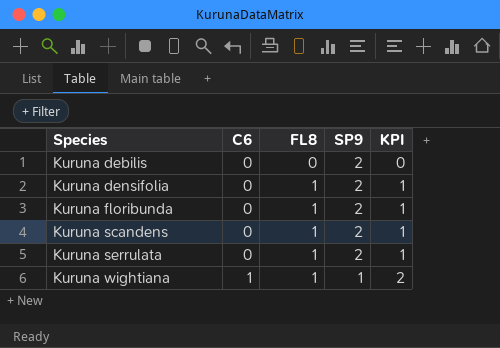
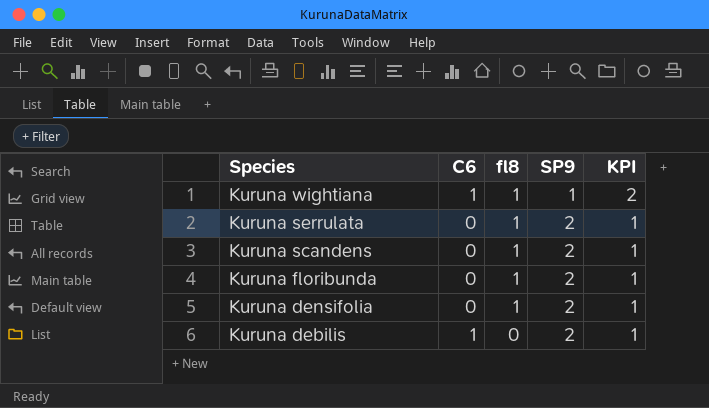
row order: Species ascending -> Species descending
column name: FL8 -> fl8
Kuruna debilis | C6: 0 -> 1
Kuruna debilis | KPI: 0 -> 1

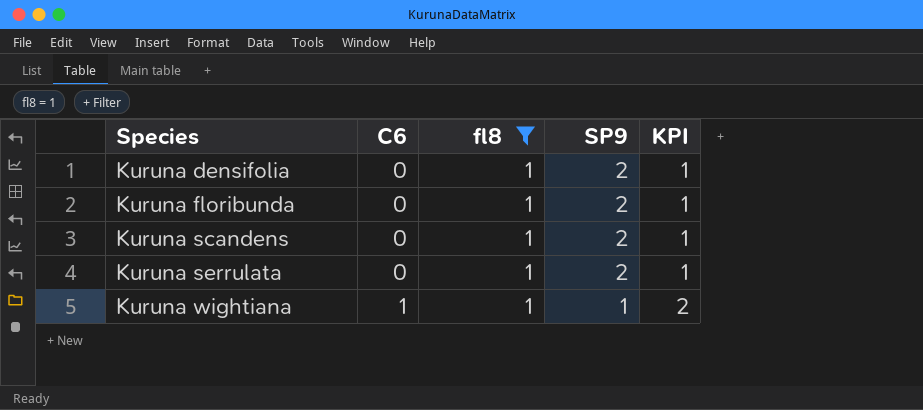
filter: none -> fl8 = 1
row order: Species descending -> Species ascending

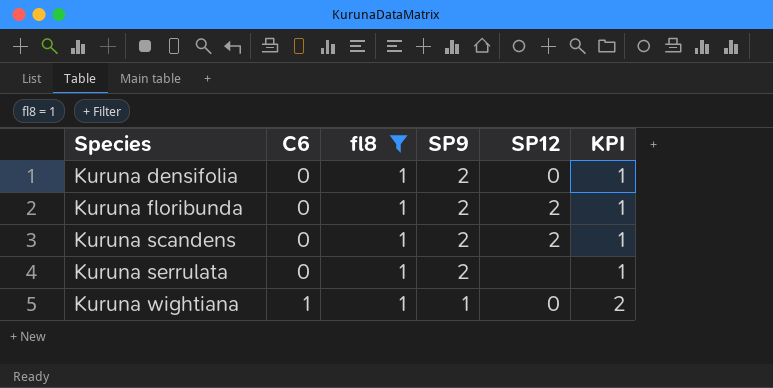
column SP12 | position: none -> 5

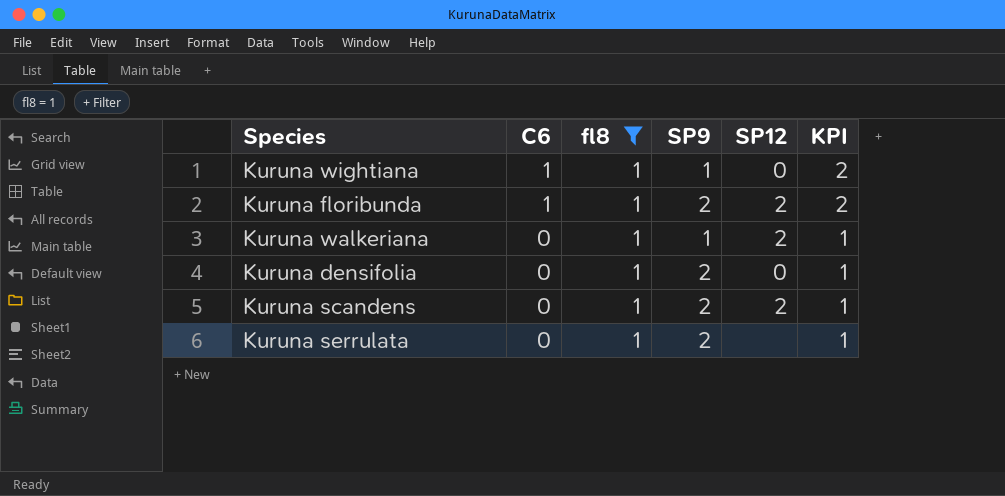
row order: Species ascending -> C6 descending
Kuruna floribunda | C6: 0 -> 1
Kuruna floribunda | KPI: 1 -> 2
row Kuruna walkeriana: none -> 0 | 1 | 1 | 2 | 1

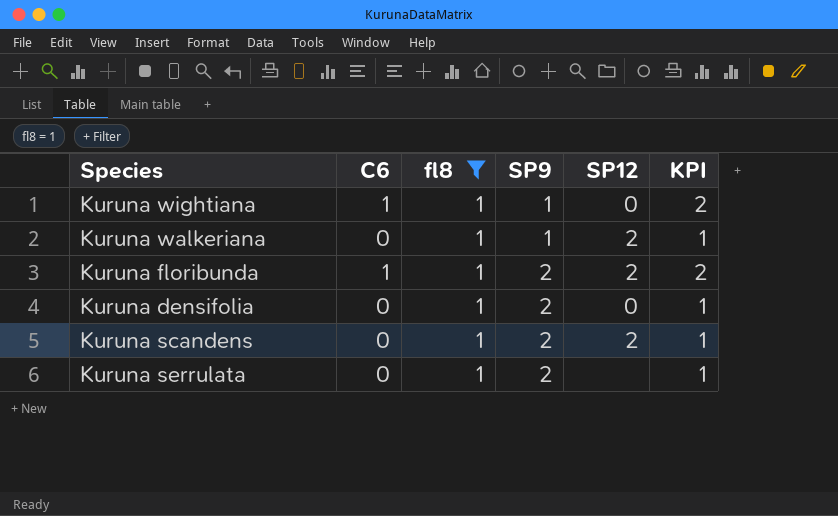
row order: C6 descending -> SP9 ascending

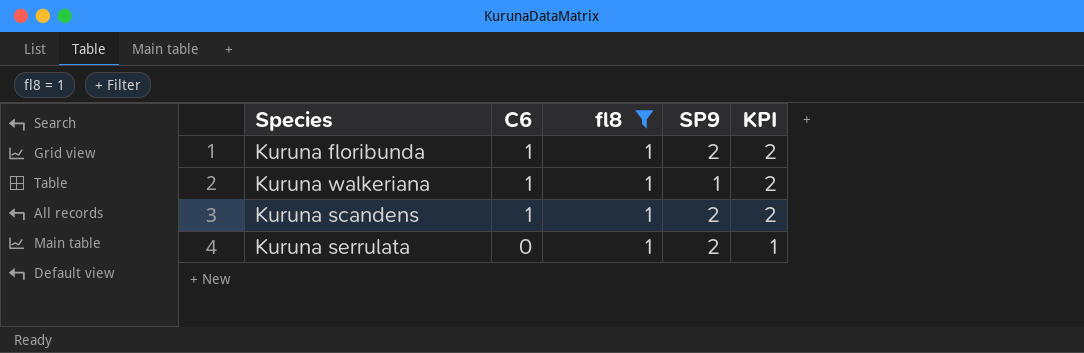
row order: SP9 ascending -> C6 descending
column SP12 | position: 5 -> none
row Kuruna wightiana: 1 | 1 | 1 | 0 | 2 -> none
row Kuruna densifolia: 0 | 1 | 2 | 0 | 1 -> none
Kuruna walkeriana | C6: 0 -> 1
Kuruna walkeriana | KPI: 1 -> 2
Kuruna scandens | C6: 0 -> 1
Kuruna scandens | KPI: 1 -> 2

